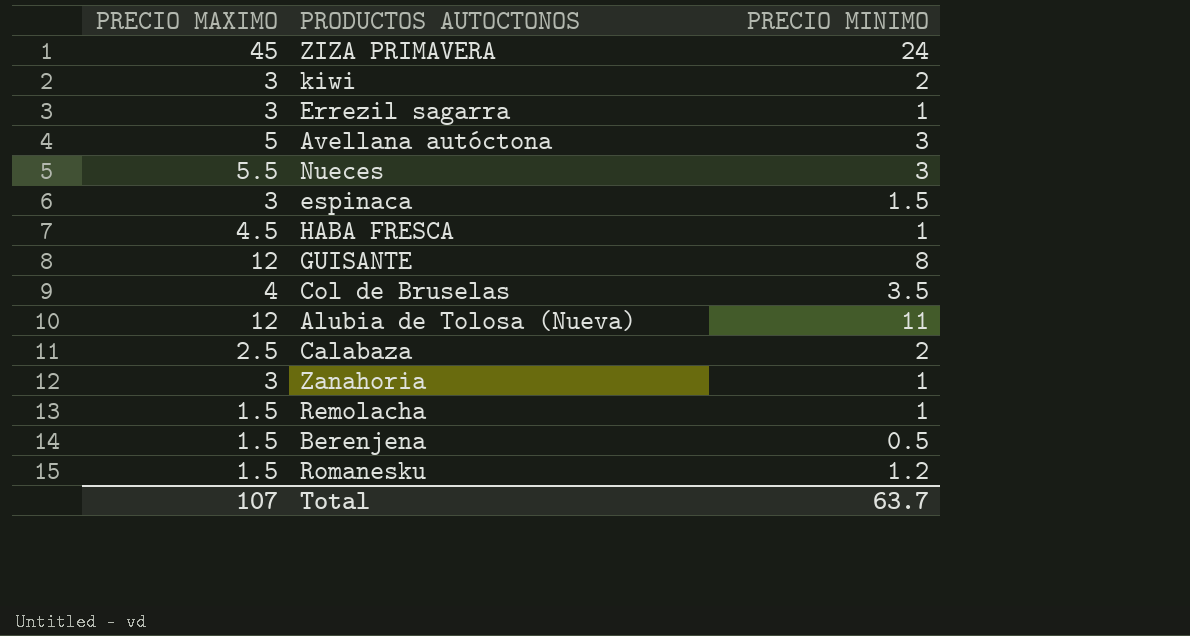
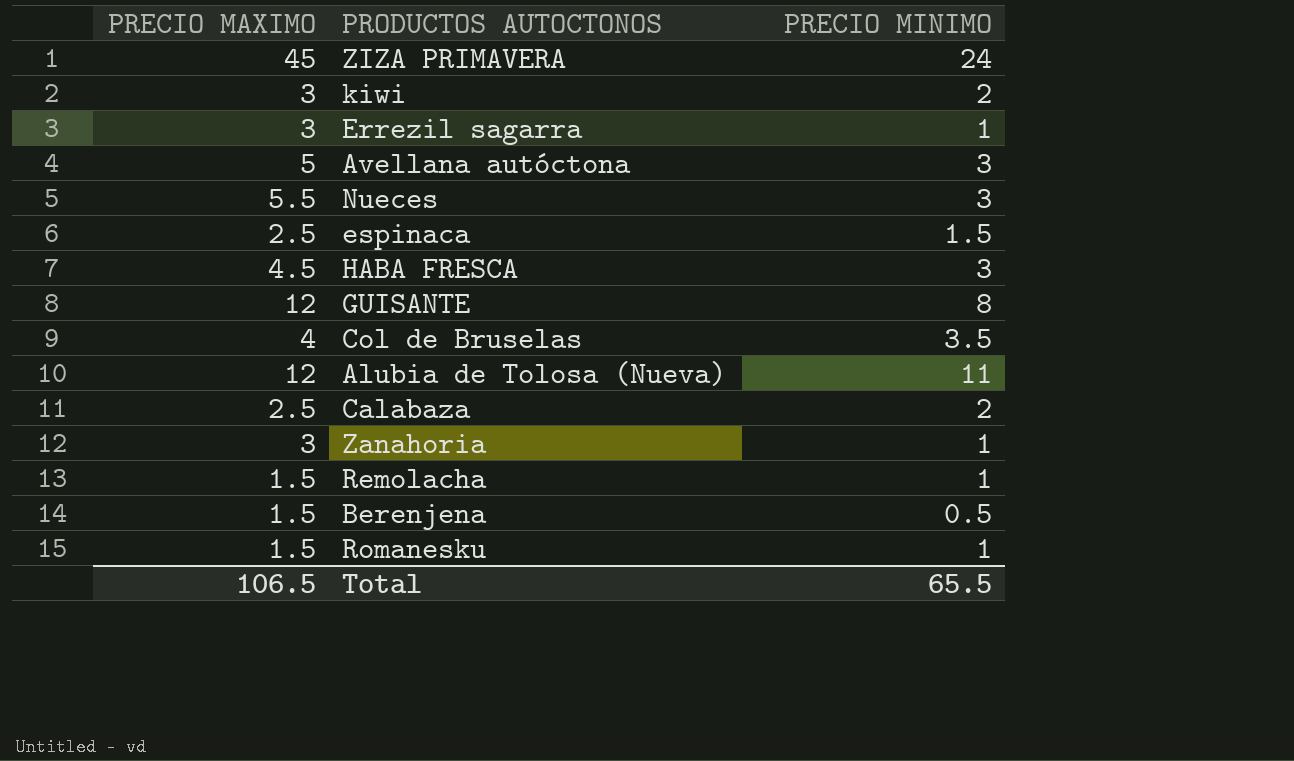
espinaca | PRECIO MAXIMO: 3 -> 2.5
HABA FRESCA | PRECIO MINIMO: 1 -> 3
Romanesku | PRECIO MINIMO: 1.2 -> 1
Total | PRECIO MAXIMO: 107 -> 106.5
Total | PRECIO MINIMO: 63.7 -> 65.5

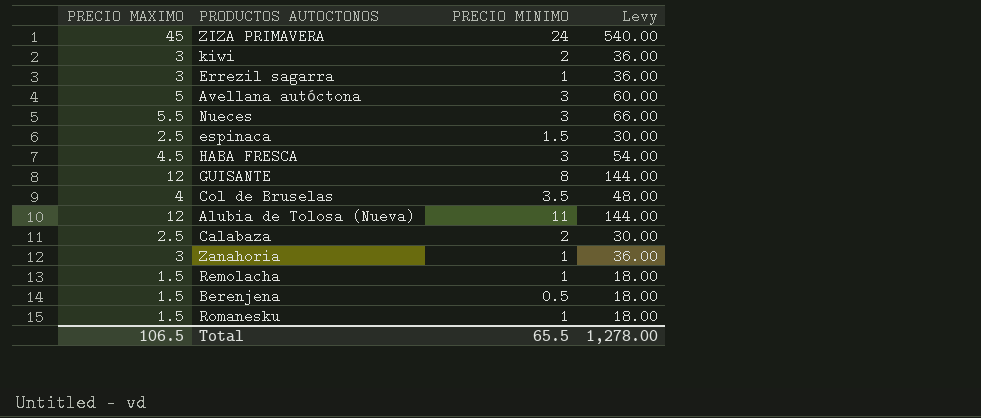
column Levy | formula: none -> [PRECIO MAXIMO] * 12

